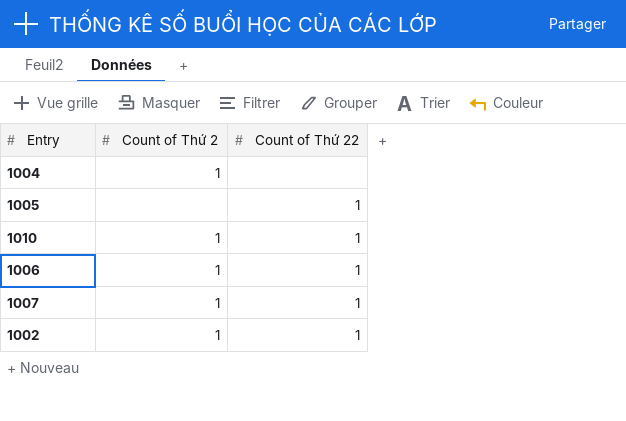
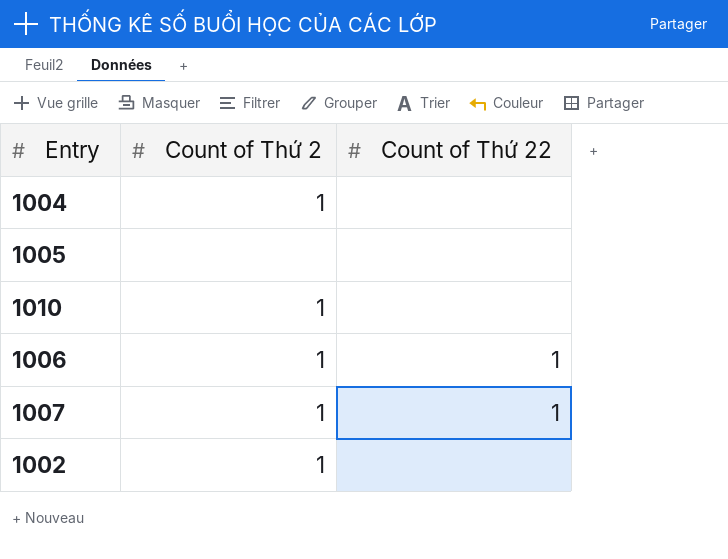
1005 | Count of Thứ 22: 1 -> none
1010 | Count of Thứ 22: 1 -> none
1002 | Count of Thứ 22: 1 -> none

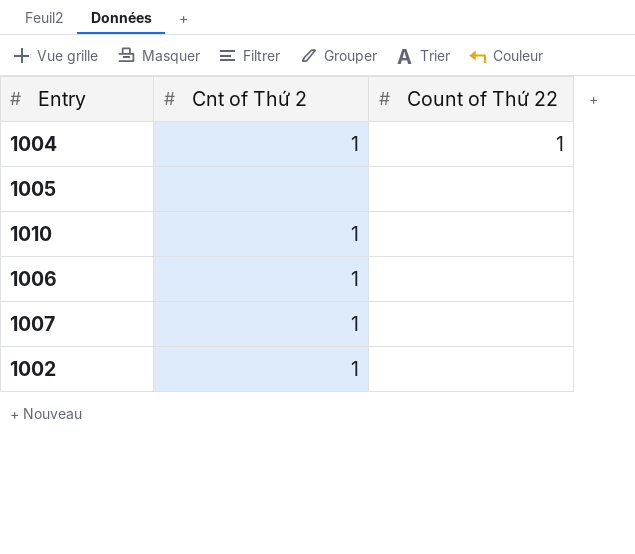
column name: Count of Thứ 2 -> Cnt of Thứ 2
1004 | Count of Thứ 22: none -> 1
1006 | Count of Thứ 22: 1 -> none
1007 | Count of Thứ 22: 1 -> none

